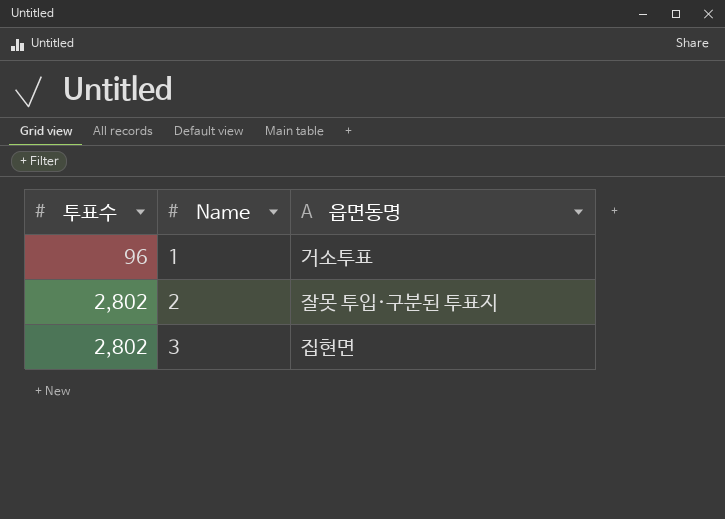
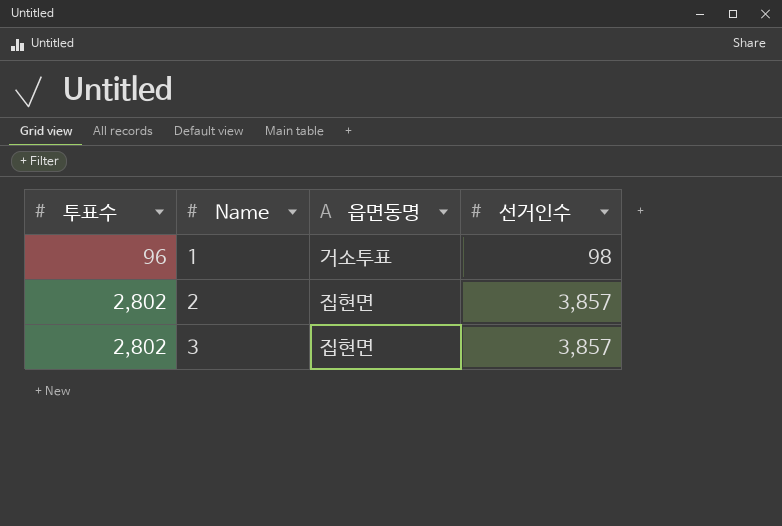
column 선거인수 | position: none -> 4
2 | 읍면동명: 잘못 투입·구분된 투표지 -> 집현면

